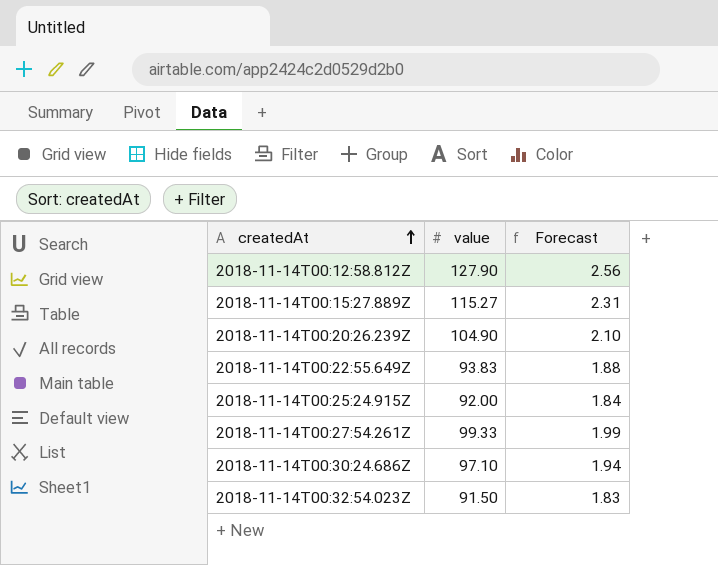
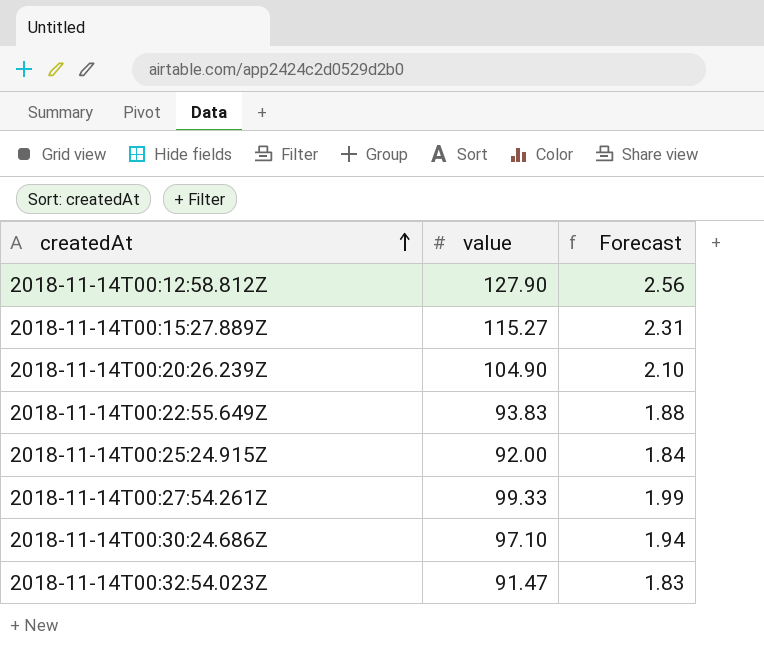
2018-11-14T00:32:54.023Z | value: 91.50 -> 91.47

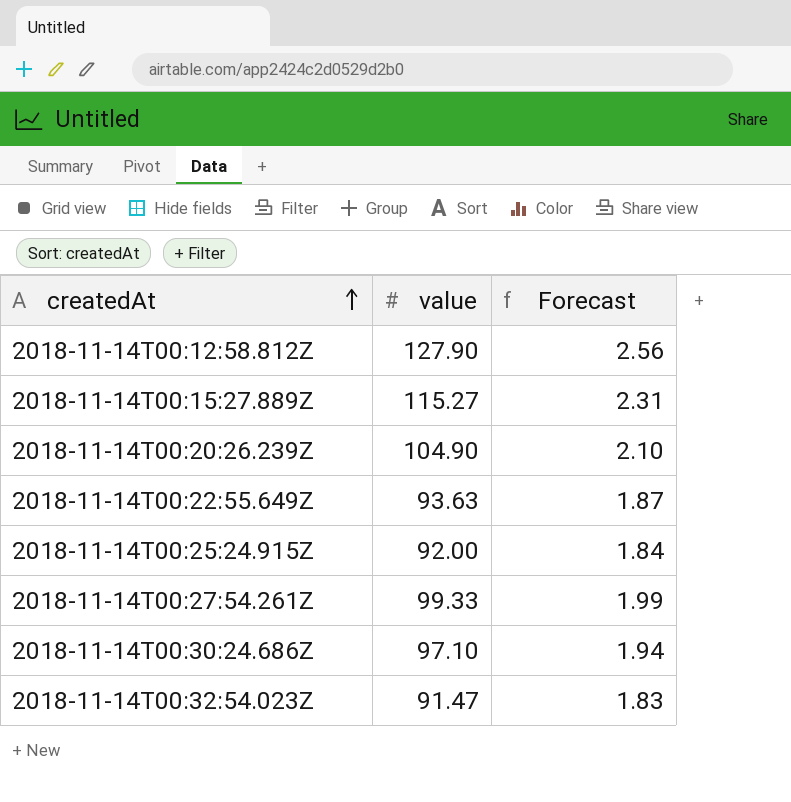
2018-11-14T00:22:55.649Z | value: 93.83 -> 93.63
2018-11-14T00:22:55.649Z | Forecast: 1.88 -> 1.87

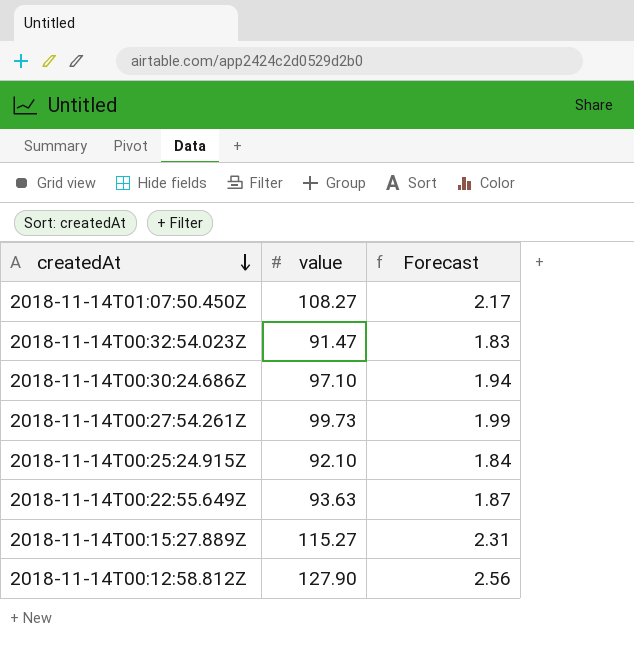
row order: createdAt ascending -> createdAt descending
row 2018-11-14T00:20:26.239Z: 104.90 | 2.10 -> none
row 2018-11-14T01:07:50.450Z: none -> 108.27 | 2.17
2018-11-14T00:27:54.261Z | value: 99.33 -> 99.73
2018-11-14T00:25:24.915Z | value: 92.00 -> 92.10

